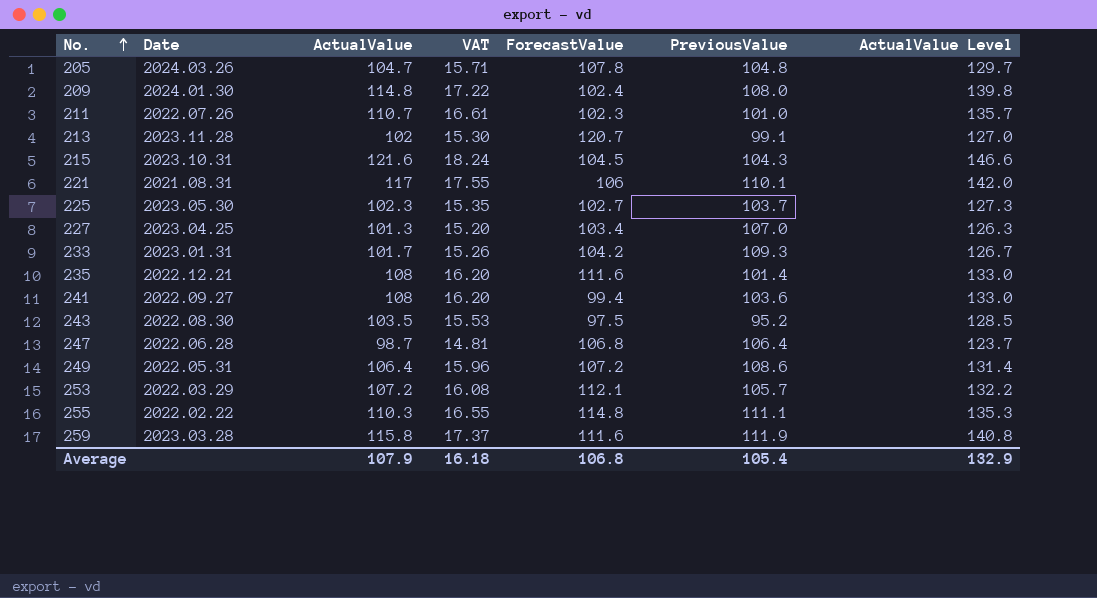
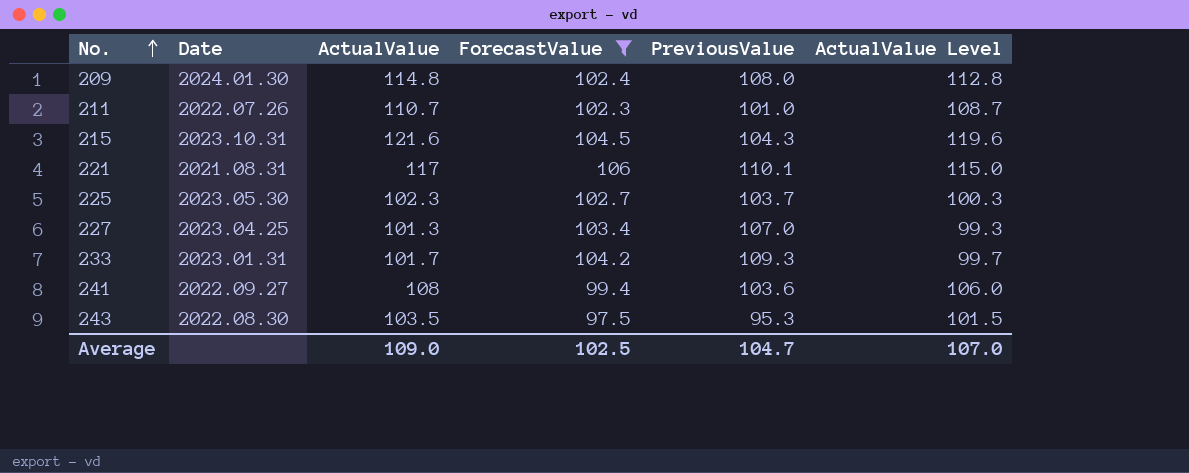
filter: none -> ForecastValue <= 106
column VAT | formula: [ActualValue] * 0.15 -> none
column ActualValue Level | formula: [ActualValue] + 25 -> [ActualValue] - 2
243 | PreviousValue: 95.2 -> 95.3
Average | ActualValue: 107.9 -> 109.0
Average | ForecastValue: 106.8 -> 102.5
Average | PreviousValue: 105.4 -> 104.7
Average | ActualValue Level: 132.9 -> 107.0

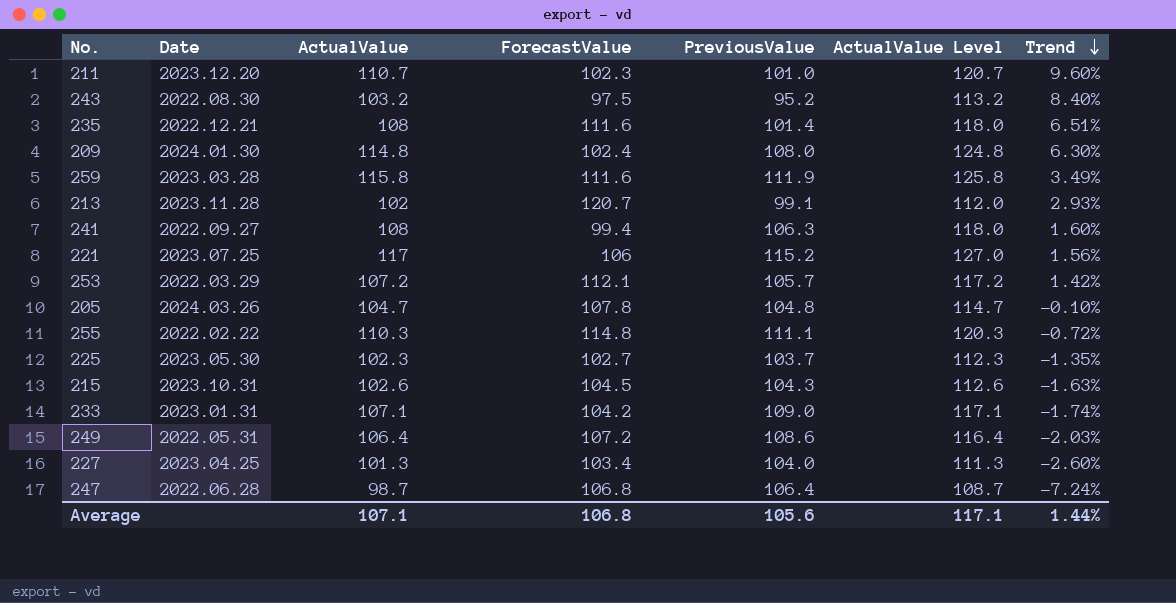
filter: ForecastValue <= 106 -> none
row order: No. ascending -> Trend descending
column ActualValue Level | formula: [ActualValue] - 2 -> [ActualValue] + 10
column Trend | formula: none -> ([ActualValue] - [PreviousValue]) / [PreviousValue]
211 | Date: 2022.07.26 -> 2023.12.20
243 | ActualValue: 103.5 -> 103.2
243 | PreviousValue: 95.3 -> 95.2
241 | PreviousValue: 103.6 -> 106.3
221 | Date: 2021.08.31 -> 2023.07.25
221 | PreviousValue: 110.1 -> 115.2
215 | ActualValue: 121.6 -> 102.6
233 | ActualValue: 101.7 -> 107.1
233 | PreviousValue: 109.3 -> 109.0
227 | PreviousValue: 107.0 -> 104.0
Average | ActualValue: 109.0 -> 107.1
Average | ForecastValue: 102.5 -> 106.8
Average | PreviousValue: 104.7 -> 105.6
Average | ActualValue Level: 107.0 -> 117.1

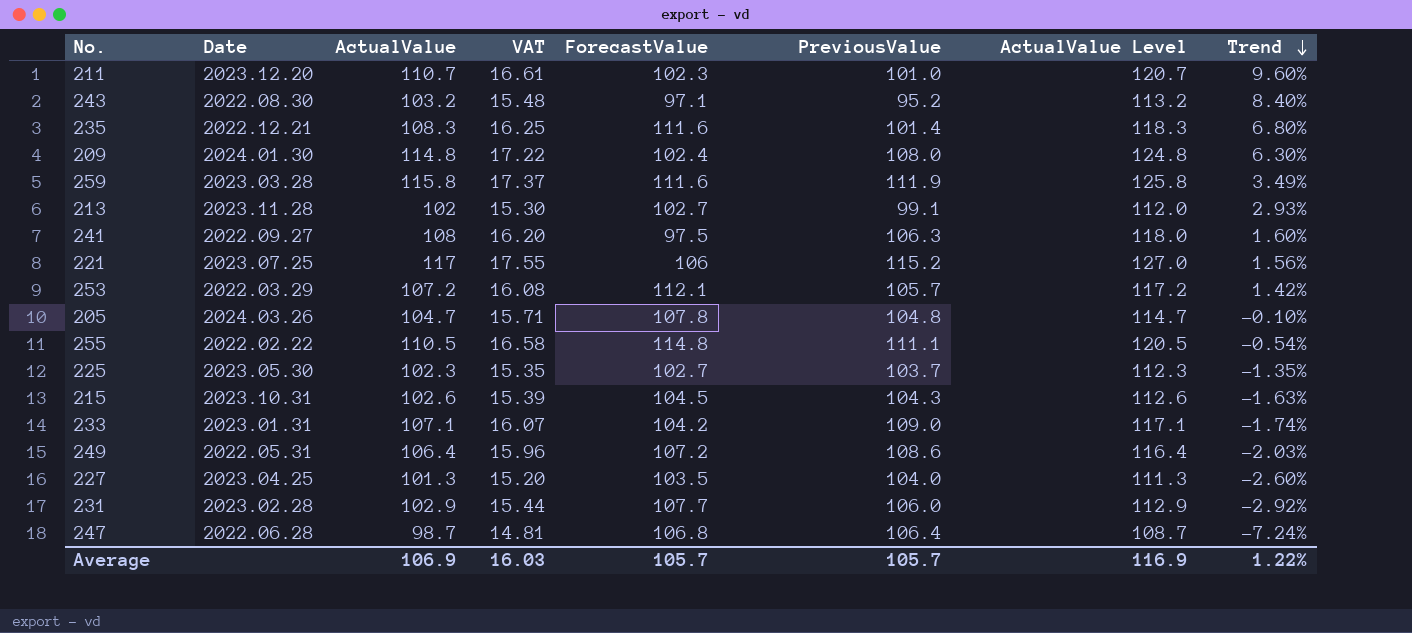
column VAT | formula: none -> [ActualValue] * 0.15
243 | ForecastValue: 97.5 -> 97.1
235 | ActualValue: 108 -> 108.3
235 | ActualValue Level: 118.0 -> 118.3
235 | Trend: 6.51% -> 6.80%
213 | ForecastValue: 120.7 -> 102.7
241 | ForecastValue: 99.4 -> 97.5
255 | ActualValue: 110.3 -> 110.5
255 | ActualValue Level: 120.3 -> 120.5
255 | Trend: -0.72% -> -0.54%
227 | ForecastValue: 103.4 -> 103.5
row 231: none -> 2023.02.28 | 102.9 | 15.44 | 107.7 | 106.0 | 112.9 | -2.92%
Average | ActualValue: 107.1 -> 106.9
Average | ForecastValue: 106.8 -> 105.7
Average | PreviousValue: 105.6 -> 105.7
Average | ActualValue Level: 117.1 -> 116.9
Average | Trend: 1.44% -> 1.22%

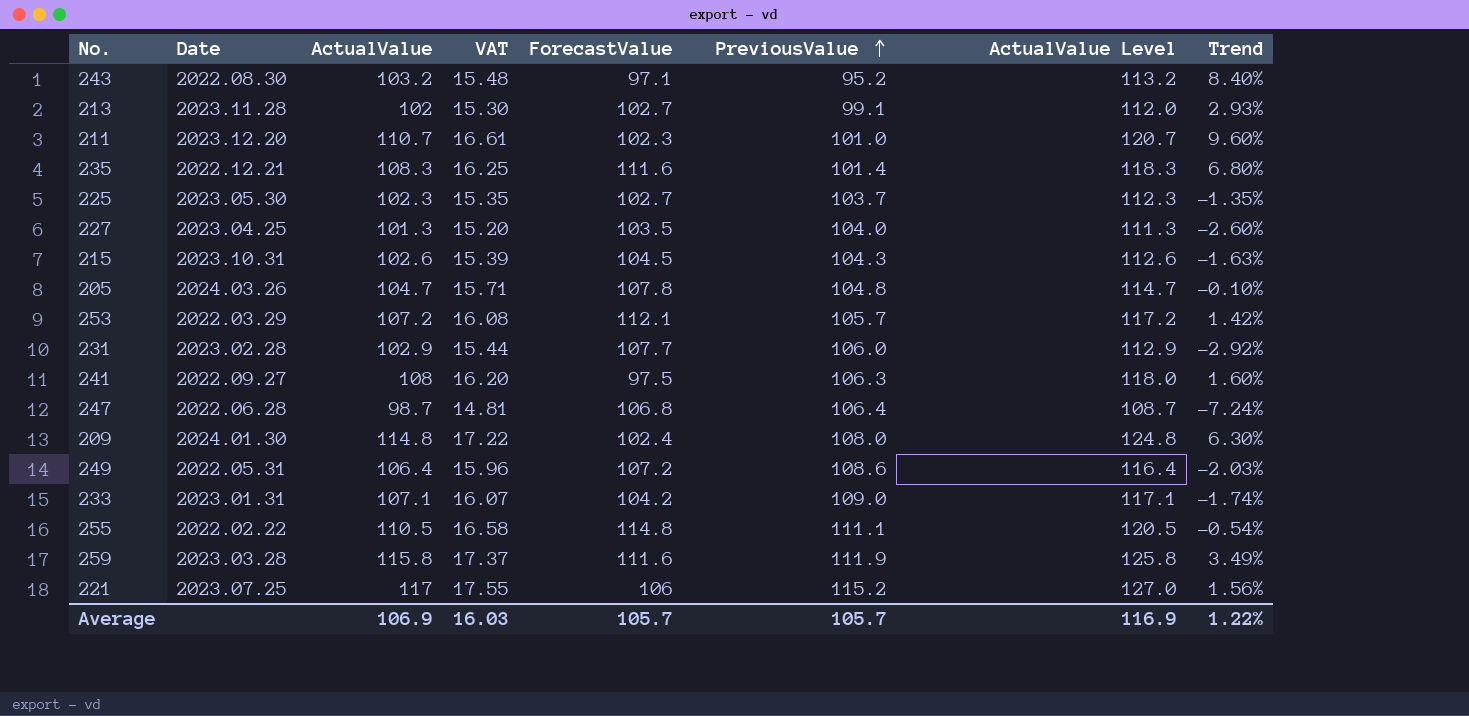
row order: Trend descending -> PreviousValue ascending

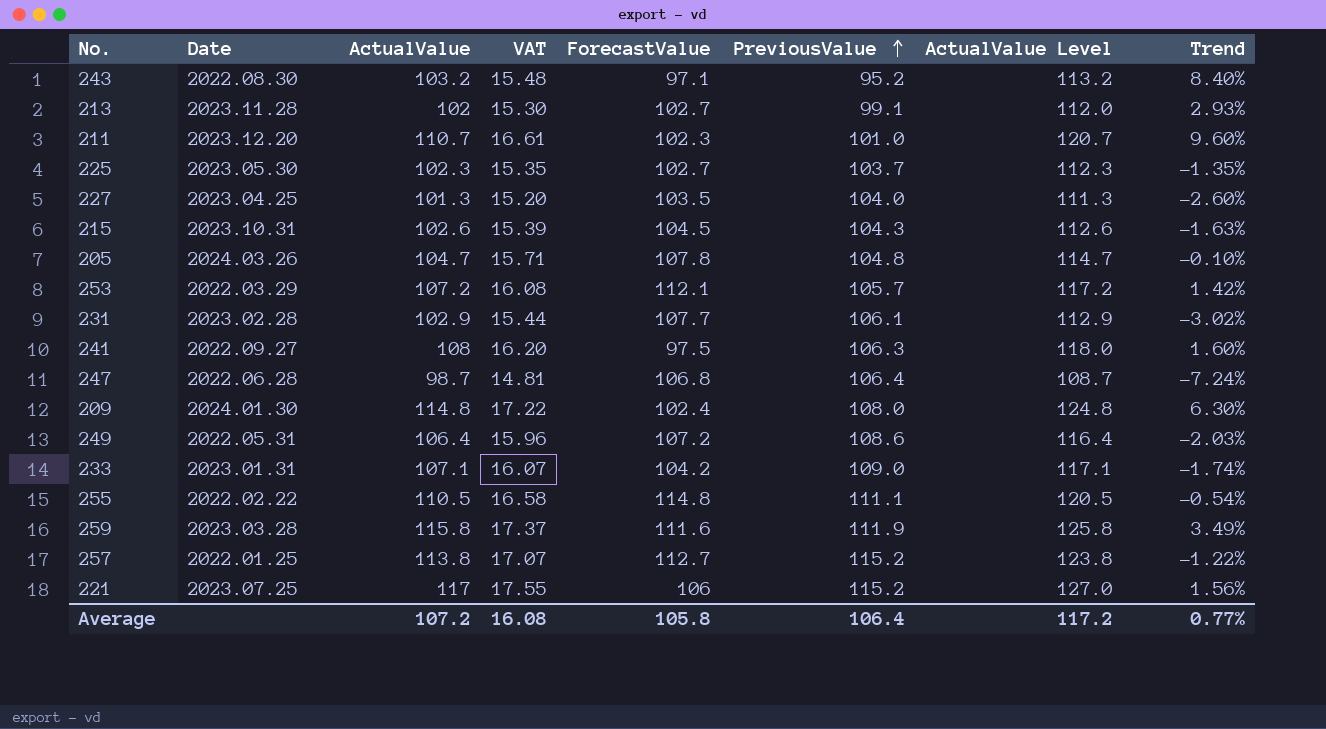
row 235: 2022.12.21 | 108.3 | 16.25 | 111.6 | 101.4 | 118.3 | 6.80% -> none
231 | PreviousValue: 106.0 -> 106.1
231 | Trend: -2.92% -> -3.02%
row 257: none -> 2022.01.25 | 113.8 | 17.07 | 112.7 | 115.2 | 123.8 | -1.22%
Average | ActualValue: 106.9 -> 107.2
Average | VAT: 16.03 -> 16.08
Average | ForecastValue: 105.7 -> 105.8
Average | PreviousValue: 105.7 -> 106.4
Average | ActualValue Level: 116.9 -> 117.2
Average | Trend: 1.22% -> 0.77%

